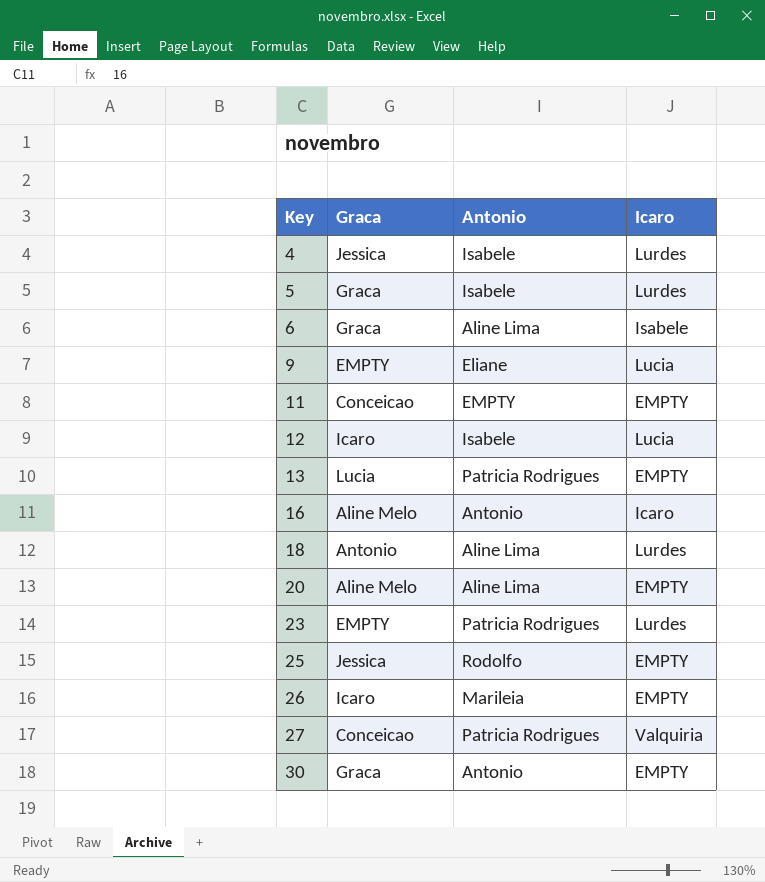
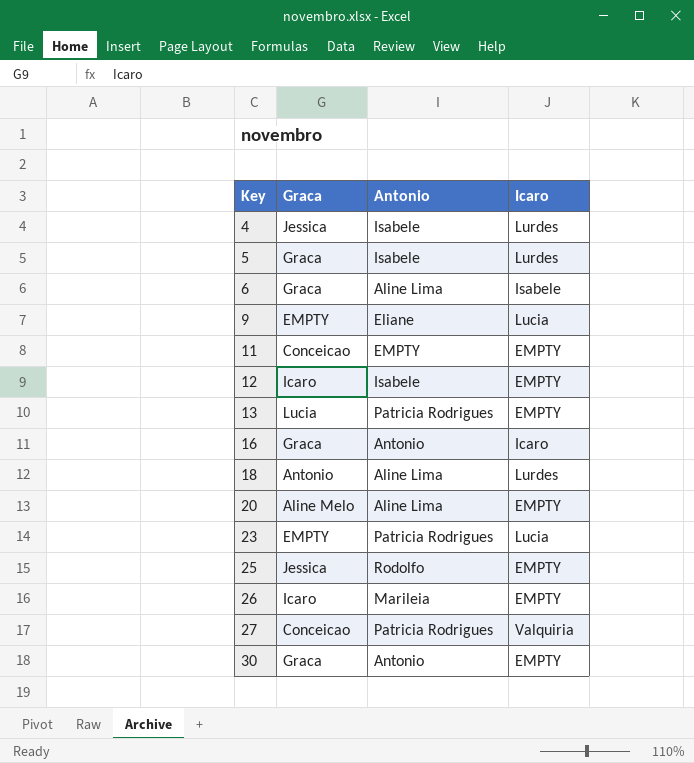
12 | Icaro: Lucia -> EMPTY
16 | Graca: Aline Melo -> Graca
23 | Icaro: Lurdes -> Lucia

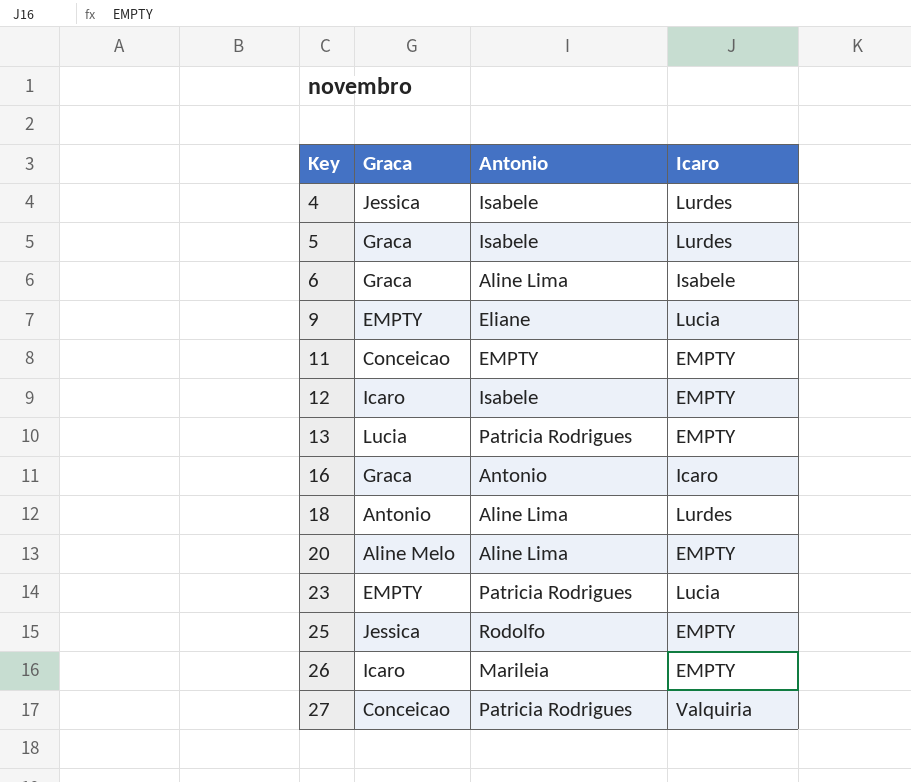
row 30: Graca | Antonio | EMPTY -> none

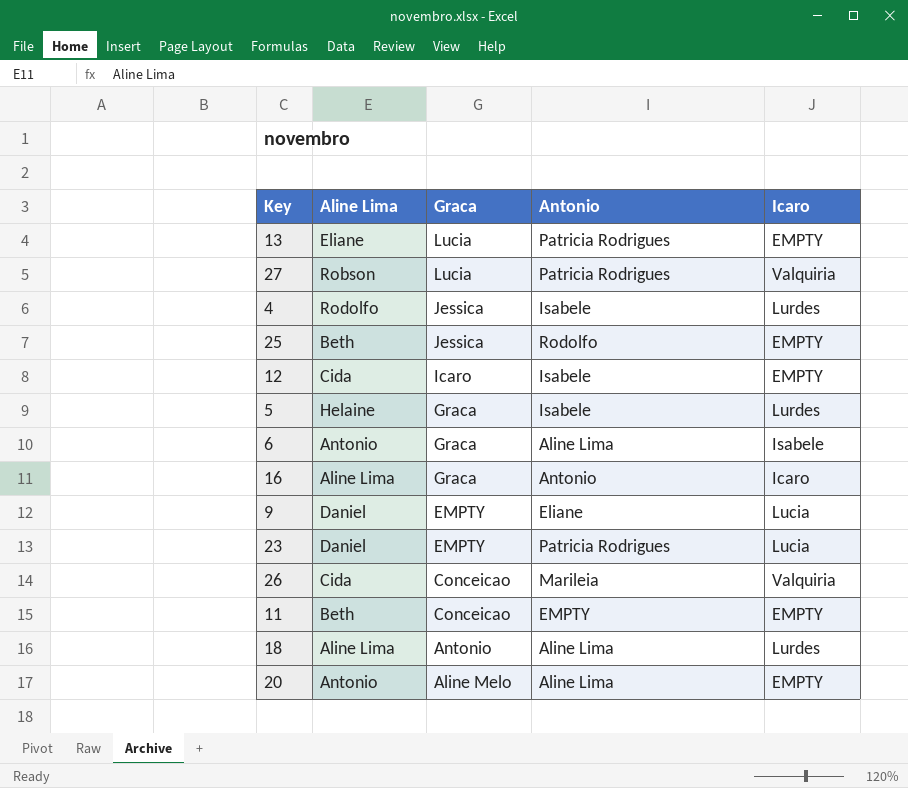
row order: Key ascending -> Graca descending
column Aline Lima | position: none -> 2
27 | Graca: Conceicao -> Lucia
26 | Graca: Icaro -> Conceicao
26 | Icaro: EMPTY -> Valquiria

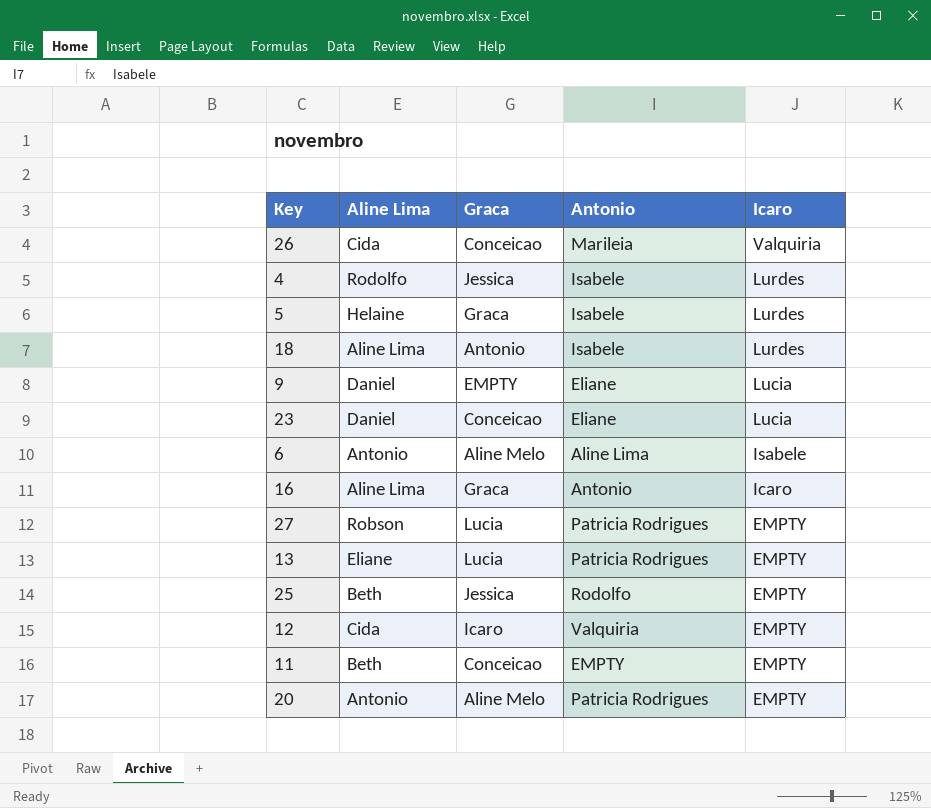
row order: Graca descending -> Icaro descending
18 | Antonio: Aline Lima -> Isabele
23 | Graca: EMPTY -> Conceicao
23 | Antonio: Patricia Rodrigues -> Eliane
6 | Graca: Graca -> Aline Melo
27 | Icaro: Valquiria -> EMPTY
12 | Antonio: Isabele -> Valquiria
20 | Antonio: Aline Lima -> Patricia Rodrigues

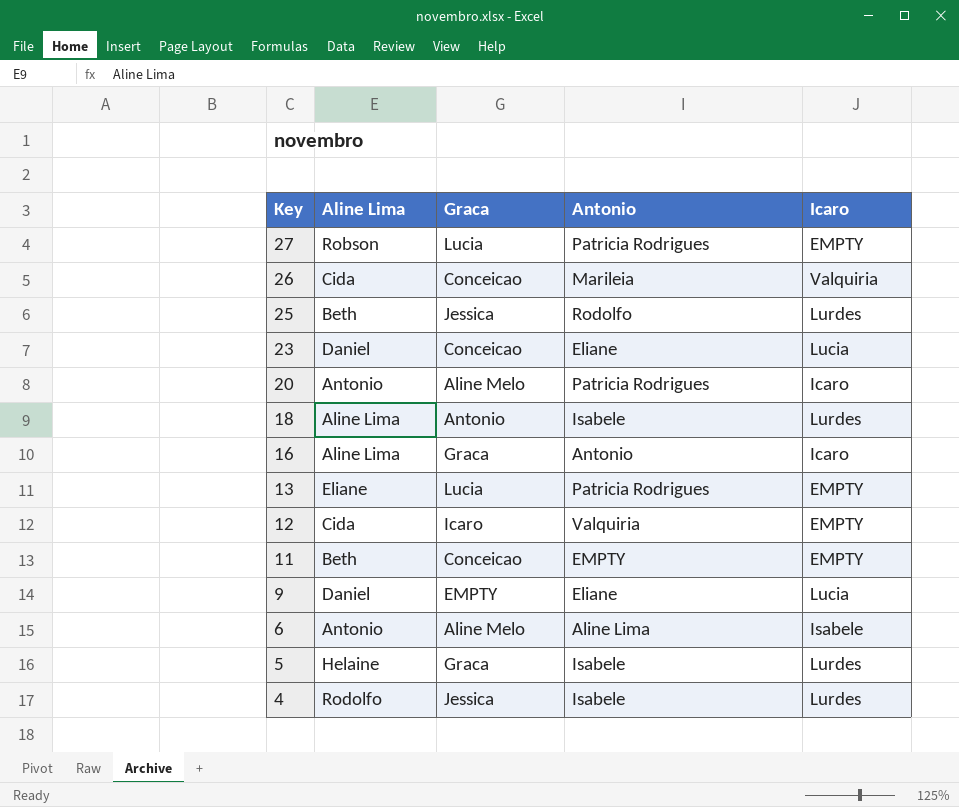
row order: Icaro descending -> Key descending
25 | Icaro: EMPTY -> Lurdes
20 | Icaro: EMPTY -> Icaro

